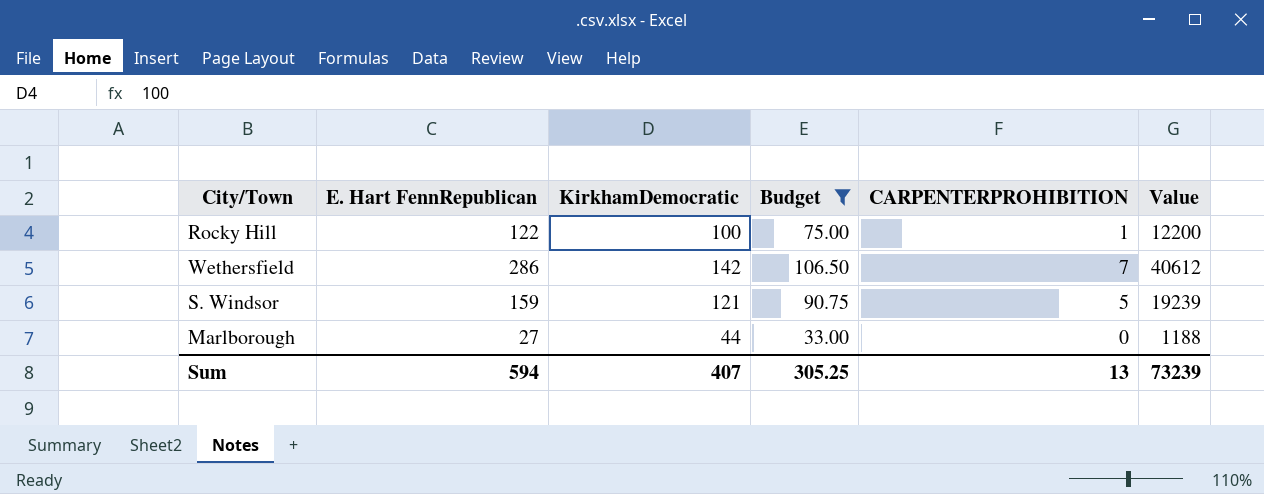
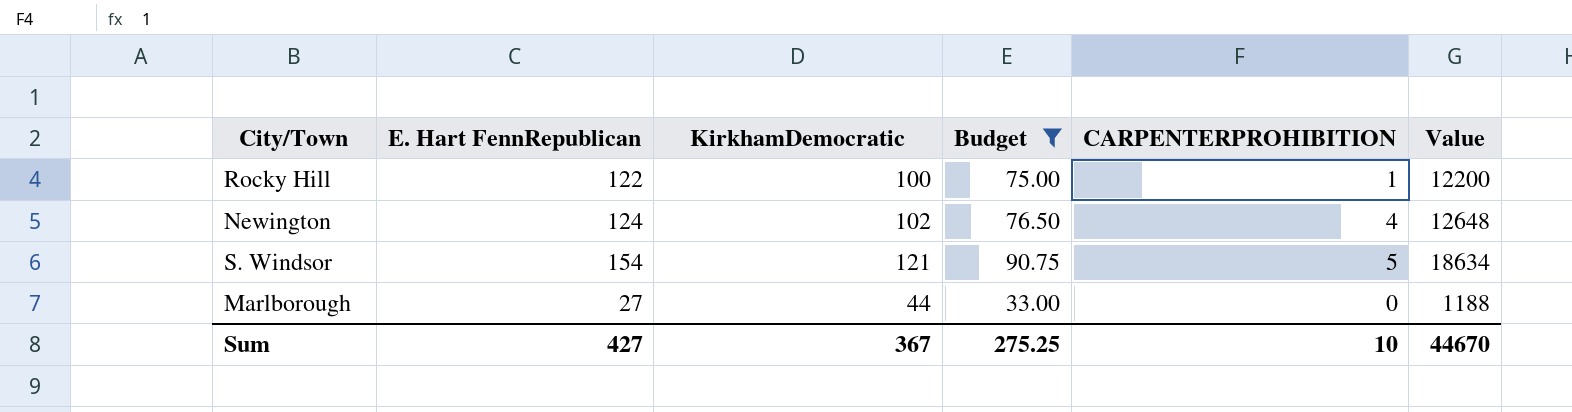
row Wethersfield: 286 | 142 | 106.50 | 7 | 40612 -> none
row Newington: none -> 124 | 102 | 76.50 | 4 | 12648
S. Windsor | E. Hart FennRepublican: 159 -> 154
S. Windsor | Value: 19239 -> 18634
Sum | E. Hart FennRepublican: 594 -> 427
Sum | KirkhamDemocratic: 407 -> 367
Sum | Budget: 305.25 -> 275.25
Sum | CARPENTERPROHIBITION: 13 -> 10
Sum | Value: 73239 -> 44670

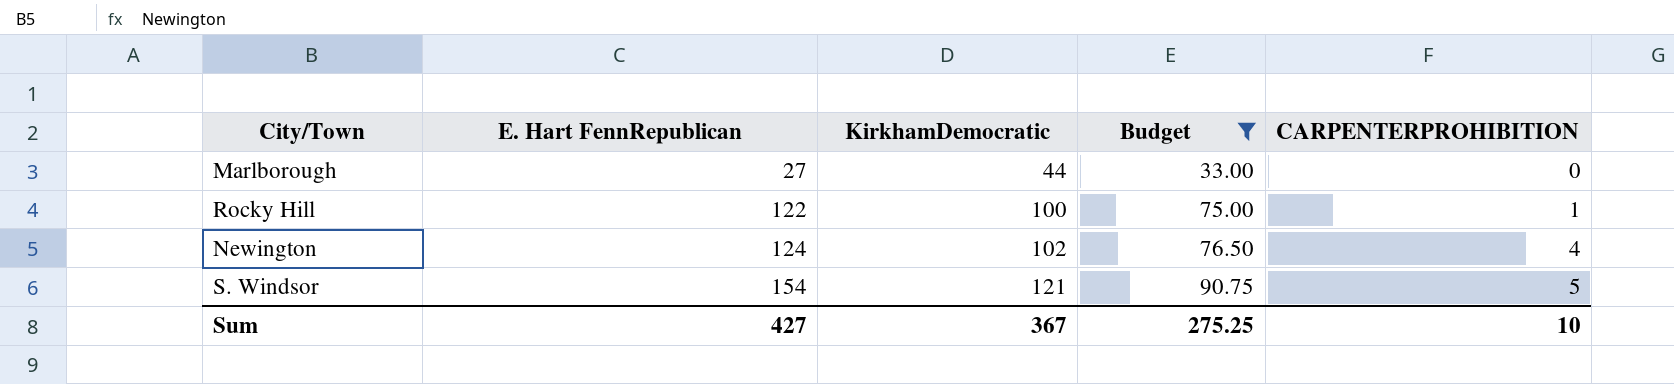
row order: none -> E. Hart FennRepublican ascending
column Value | formula: [E. Hart FennRepublican] * [KirkhamDemocratic] -> none

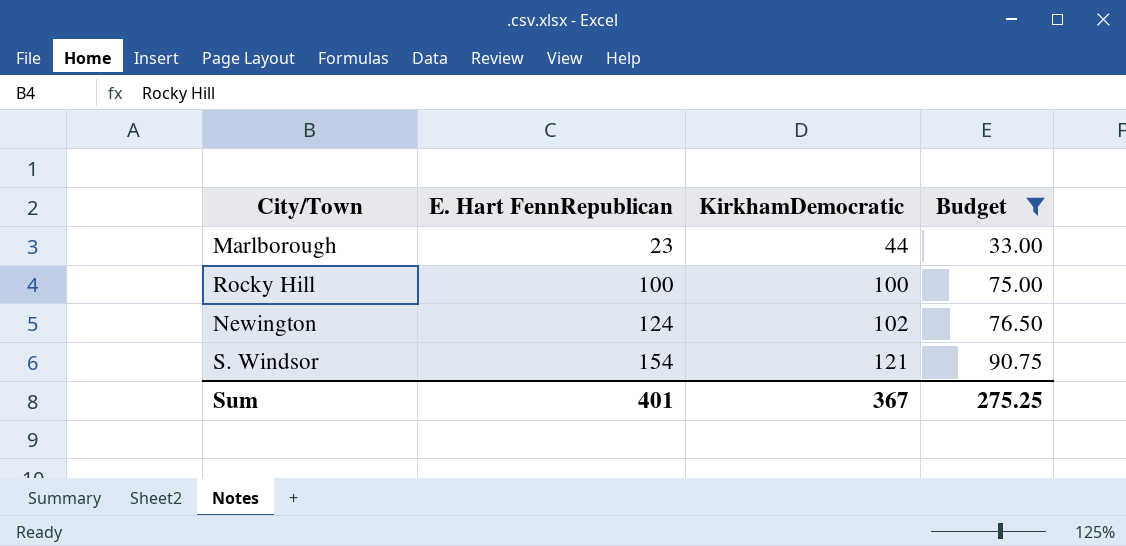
column CARPENTERPROHIBITION | position: 5 -> none
Marlborough | E. Hart FennRepublican: 27 -> 23
Rocky Hill | E. Hart FennRepublican: 122 -> 100
Sum | E. Hart FennRepublican: 427 -> 401

